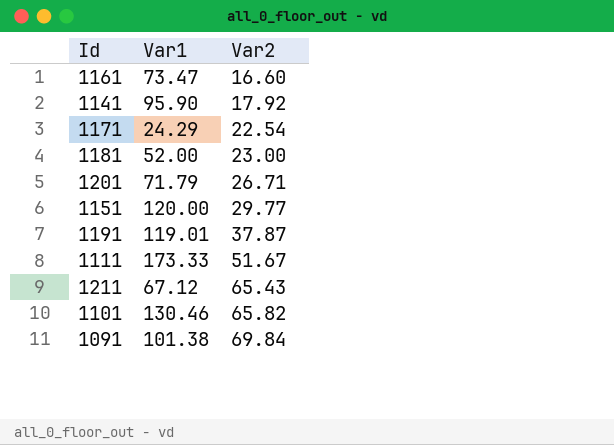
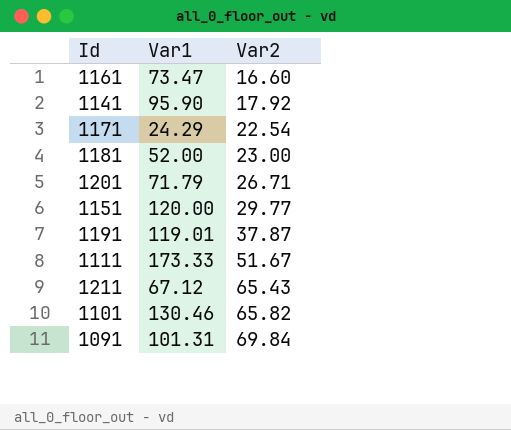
1091 | Var1: 101.38 -> 101.31

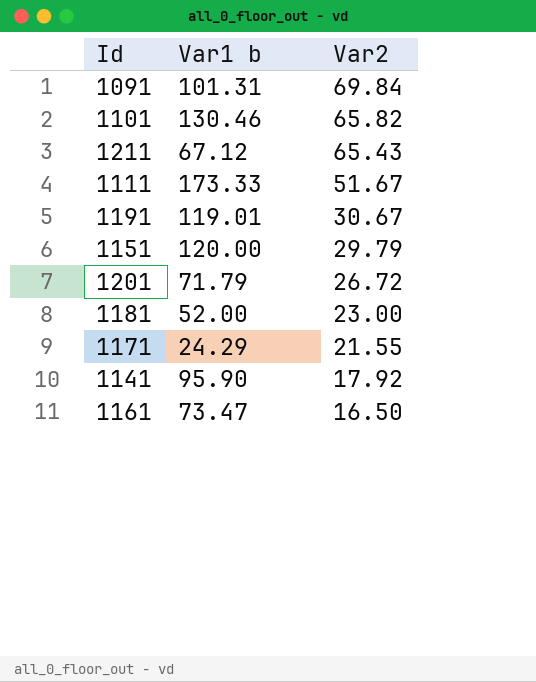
row order: Var2 ascending -> Var2 descending
column name: Var1 -> Var1 b
1191 | Var2: 37.87 -> 30.67
1151 | Var2: 29.77 -> 29.79
1201 | Var2: 26.71 -> 26.72
1171 | Var2: 22.54 -> 21.55
1161 | Var2: 16.60 -> 16.50

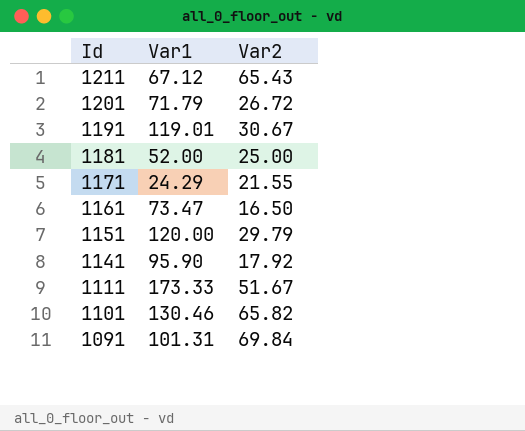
row order: Var2 descending -> Id descending
column name: Var1 b -> Var1
1181 | Var2: 23.00 -> 25.00

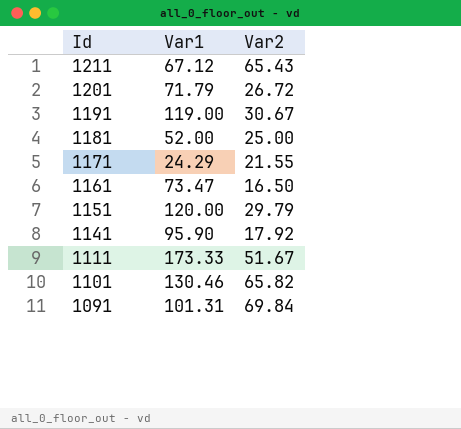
1191 | Var1: 119.01 -> 119.00

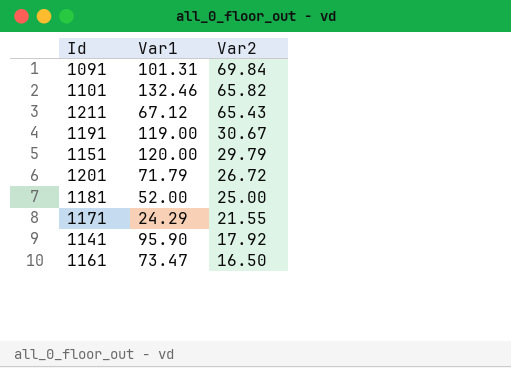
row order: Id descending -> Var2 descending
row 1111: 173.33 | 51.67 -> none
1101 | Var1: 130.46 -> 132.46

